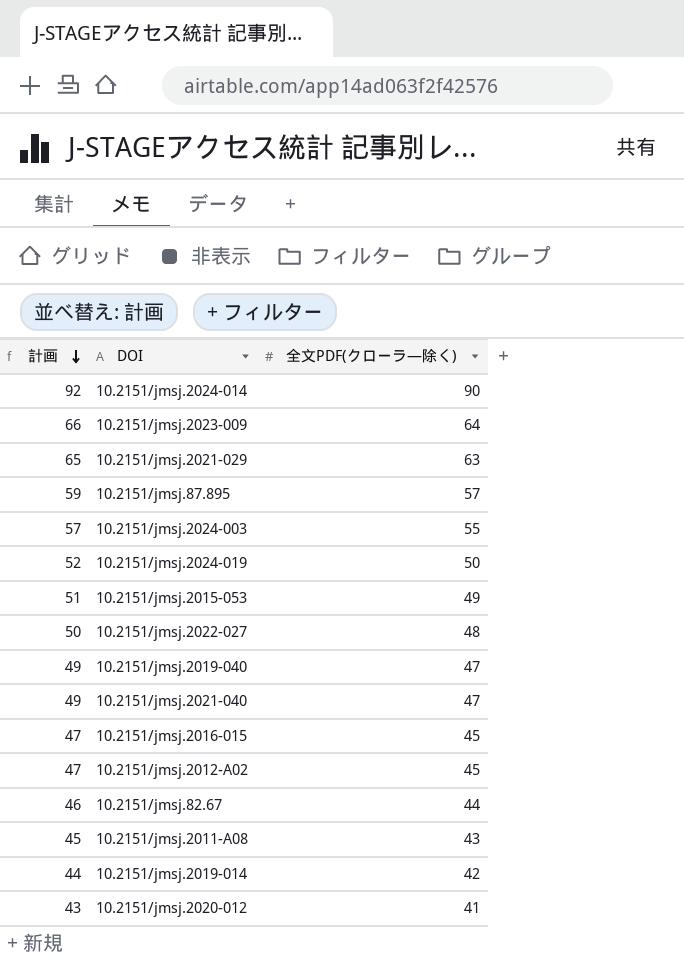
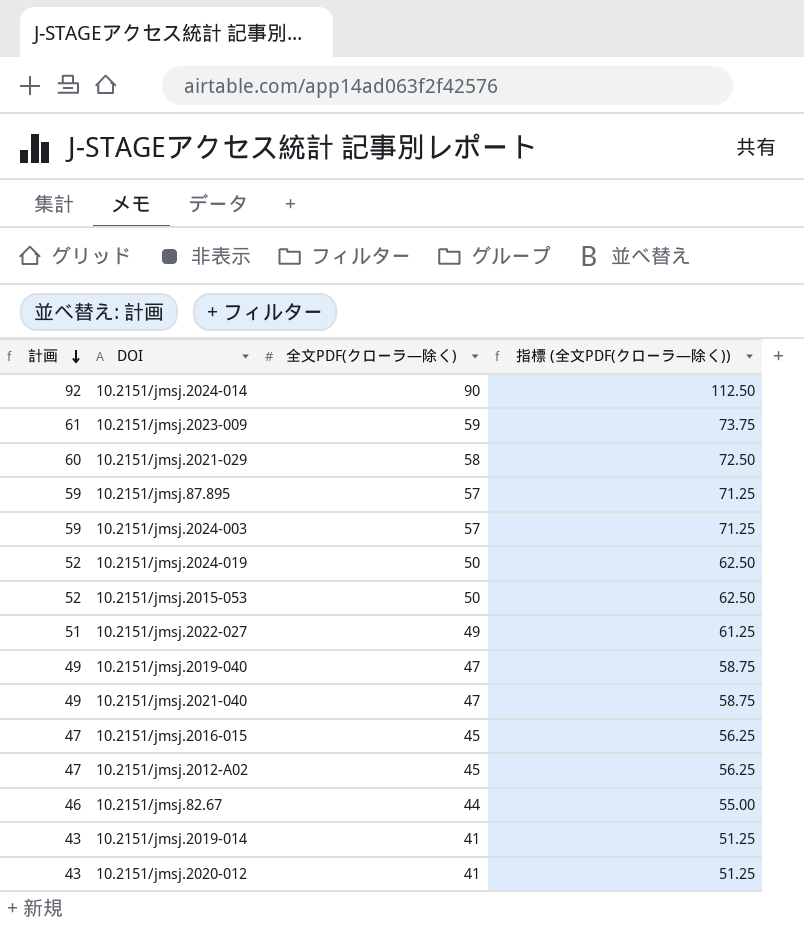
column 指標 (全文PDF(クローラ―除く)) | formula: none -> [全文PDF(クローラ―除く)] * 1.25
row 10.2151/jmsj.2011-A08: 45 | 43 -> none
10.2151/jmsj.2023-009 | 計画: 66 -> 61
10.2151/jmsj.2023-009 | 全文PDF(クローラ―除く): 64 -> 59
10.2151/jmsj.2021-029 | 計画: 65 -> 60
10.2151/jmsj.2021-029 | 全文PDF(クローラ―除く): 63 -> 58
10.2151/jmsj.2024-003 | 計画: 57 -> 59
10.2151/jmsj.2024-003 | 全文PDF(クローラ―除く): 55 -> 57
10.2151/jmsj.2015-053 | 計画: 51 -> 52
10.2151/jmsj.2015-053 | 全文PDF(クローラ―除く): 49 -> 50
10.2151/jmsj.2022-027 | 計画: 50 -> 51
10.2151/jmsj.2022-027 | 全文PDF(クローラ―除く): 48 -> 49
10.2151/jmsj.2019-014 | 計画: 44 -> 43
10.2151/jmsj.2019-014 | 全文PDF(クローラ―除く): 42 -> 41

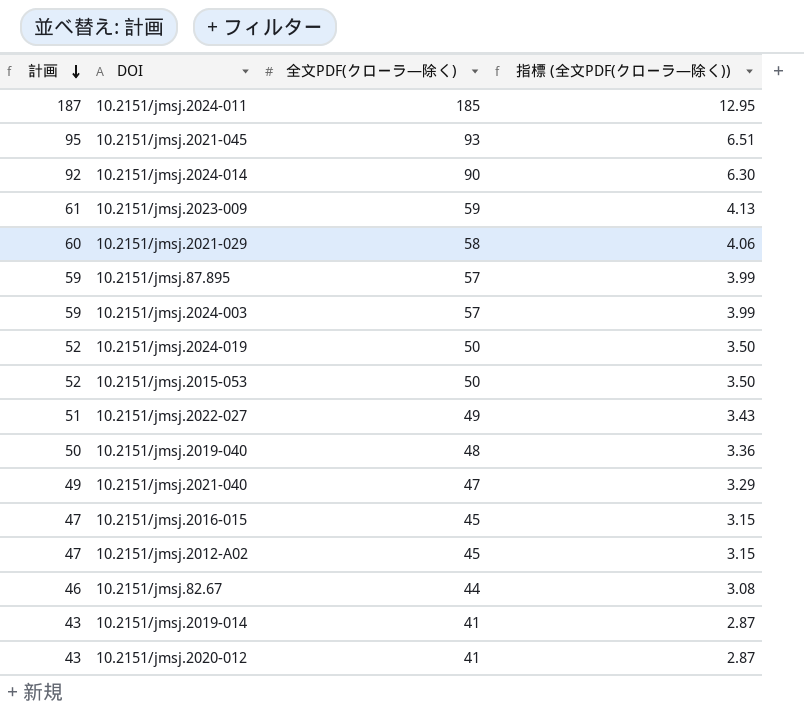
column 指標 (全文PDF(クローラ―除く)) | formula: [全文PDF(クローラ―除く)] * 1.25 -> [全文PDF(クローラ―除く)] * 0.07
row 10.2151/jmsj.2024-011: none -> 187 | 185 | 12.95
row 10.2151/jmsj.2021-045: none -> 95 | 93 | 6.51
10.2151/jmsj.2019-040 | 計画: 49 -> 50
10.2151/jmsj.2019-040 | 全文PDF(クローラ―除く): 47 -> 48

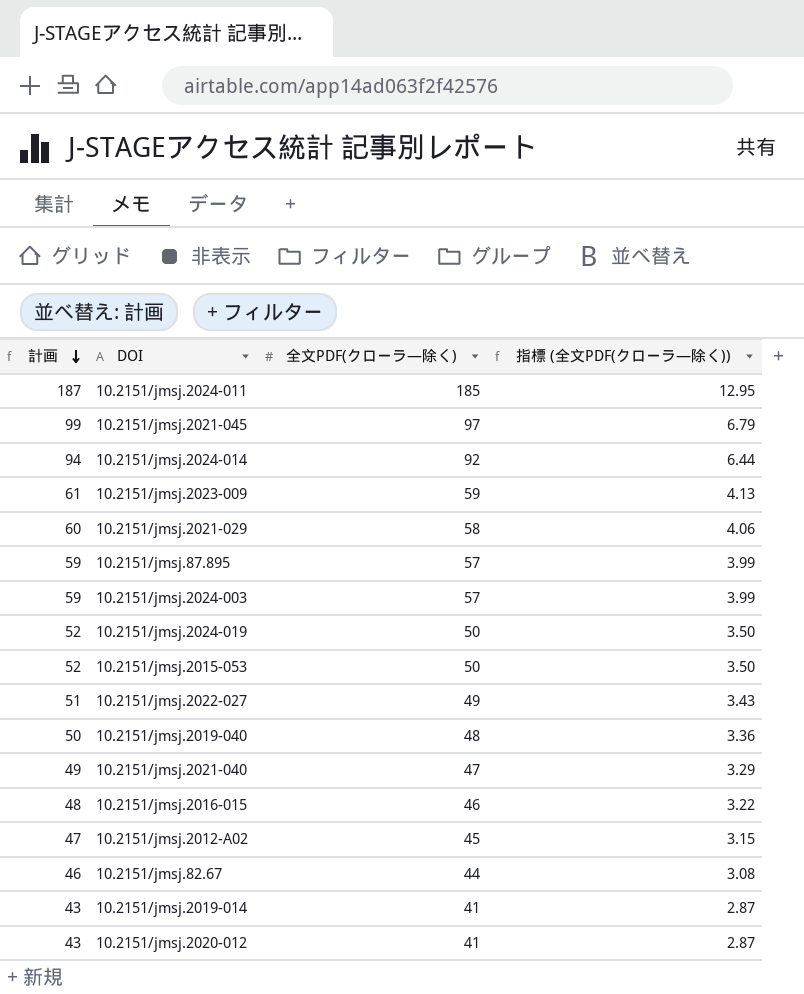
10.2151/jmsj.2021-045 | 計画: 95 -> 99
10.2151/jmsj.2021-045 | 全文PDF(クローラ―除く): 93 -> 97
10.2151/jmsj.2021-045 | 指標 (全文PDF(クローラ―除く)): 6.51 -> 6.79
10.2151/jmsj.2024-014 | 計画: 92 -> 94
10.2151/jmsj.2024-014 | 全文PDF(クローラ―除く): 90 -> 92
10.2151/jmsj.2024-014 | 指標 (全文PDF(クローラ―除く)): 6.30 -> 6.44
10.2151/jmsj.2016-015 | 計画: 47 -> 48
10.2151/jmsj.2016-015 | 全文PDF(クローラ―除く): 45 -> 46
10.2151/jmsj.2016-015 | 指標 (全文PDF(クローラ―除く)): 3.15 -> 3.22

